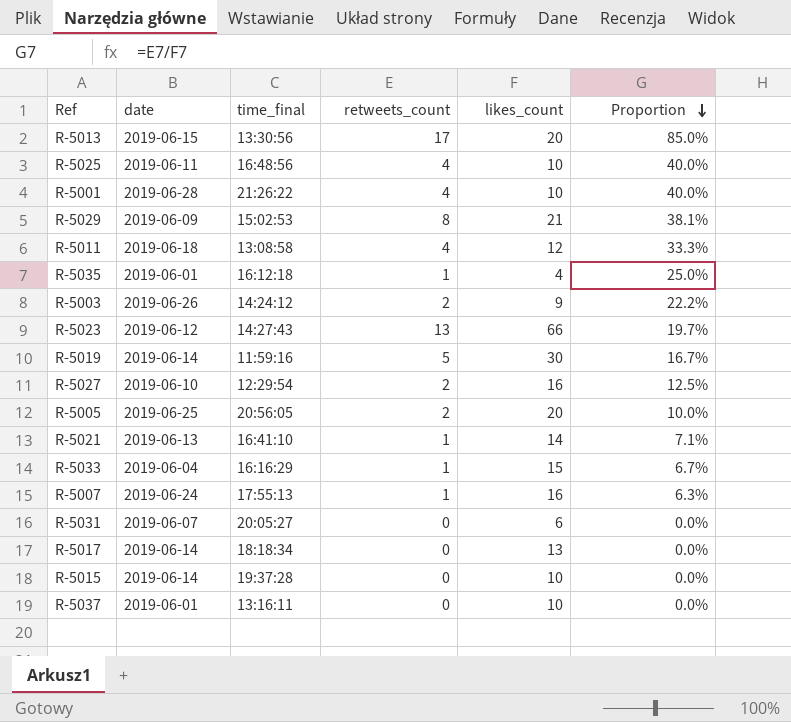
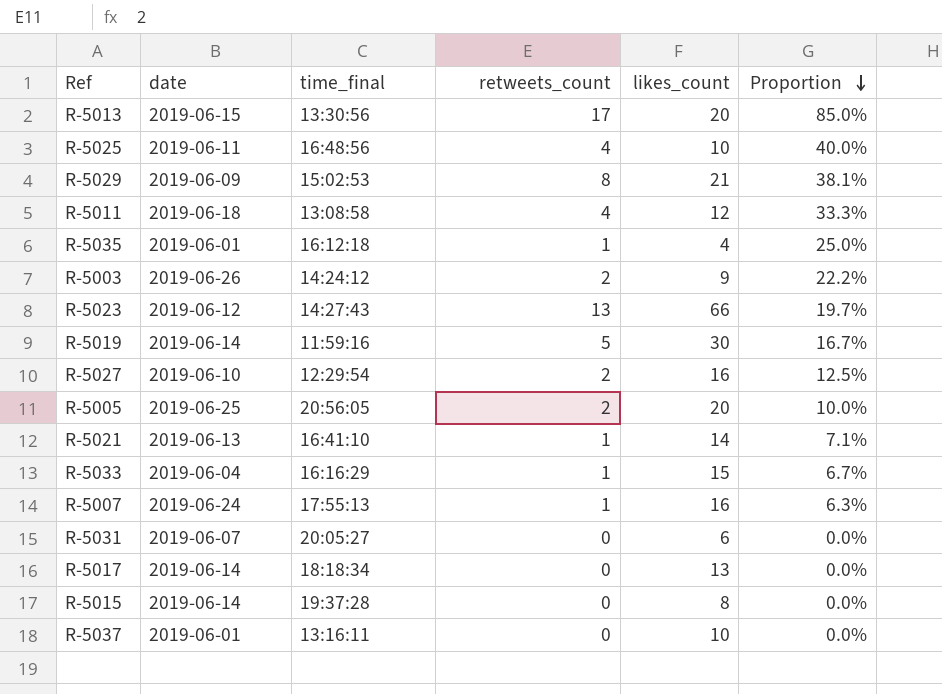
row R-5001: 2019-06-28 | 21:26:22 | 4 | 10 | 40.0% -> none
R-5015 | likes_count: 10 -> 8

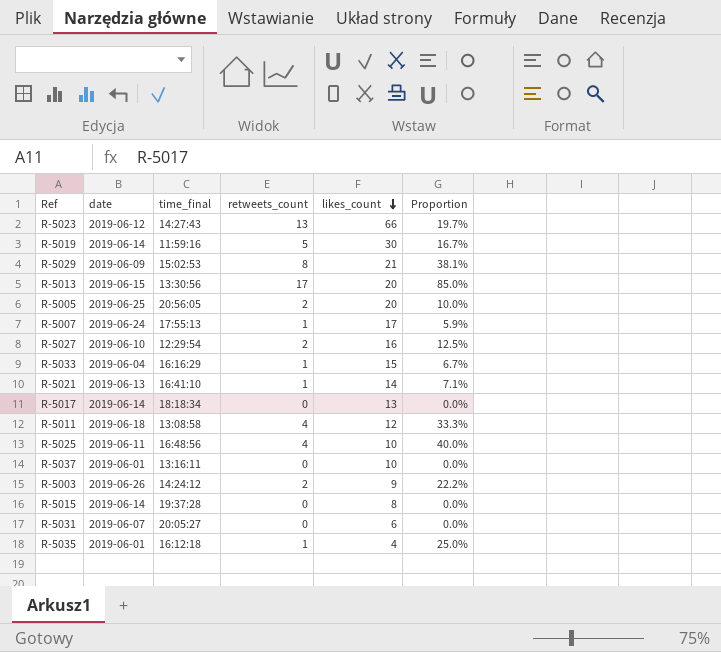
row order: Proportion descending -> likes_count descending
R-5007 | likes_count: 16 -> 17
R-5007 | Proportion: 6.3% -> 5.9%

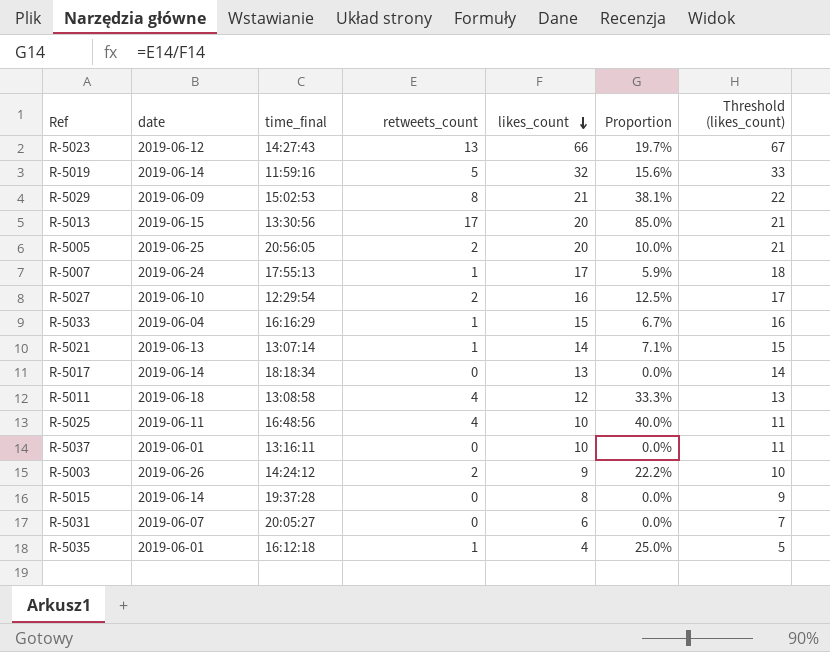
column Threshold (likes_count) | formula: none -> [likes_count] + 1
R-5019 | likes_count: 30 -> 32
R-5019 | Proportion: 16.7% -> 15.6%
R-5021 | time_final: 16:41:10 -> 13:07:14

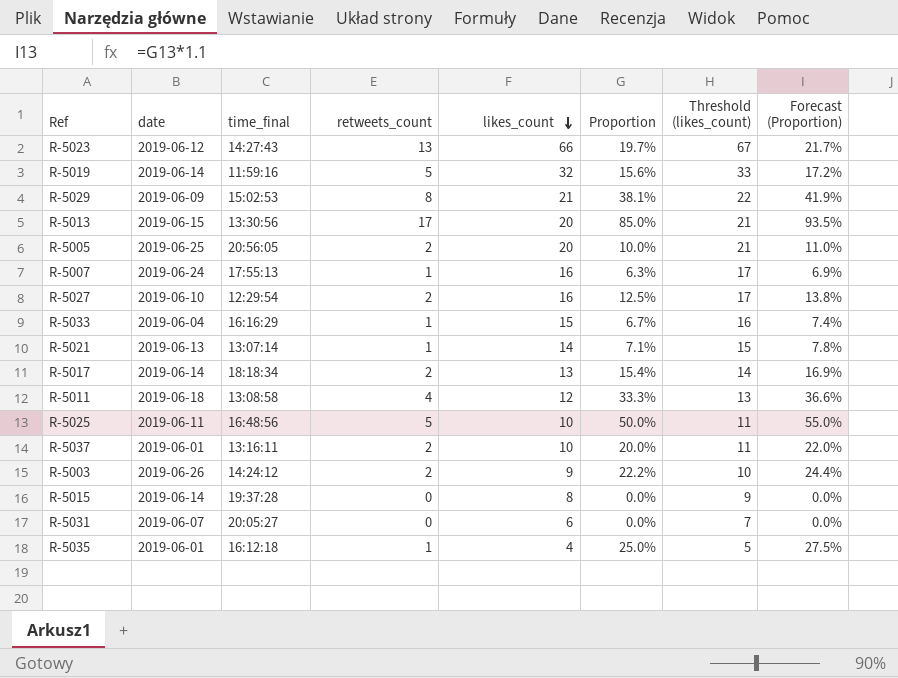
column Forecast (Proportion) | formula: none -> [Proportion] * 1.1
R-5007 | likes_count: 17 -> 16
R-5007 | Proportion: 5.9% -> 6.3%
R-5007 | Threshold (likes_count): 18 -> 17
R-5017 | retweets_count: 0 -> 2
R-5017 | Proportion: 0.0% -> 15.4%
R-5025 | retweets_count: 4 -> 5
R-5025 | Proportion: 40.0% -> 50.0%
R-5037 | retweets_count: 0 -> 2
R-5037 | Proportion: 0.0% -> 20.0%

